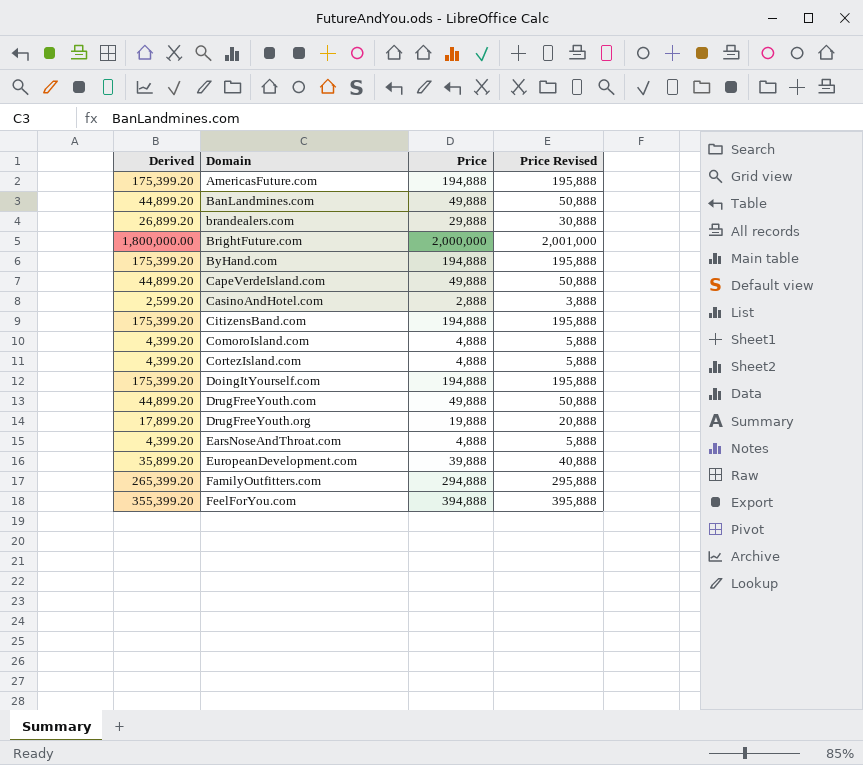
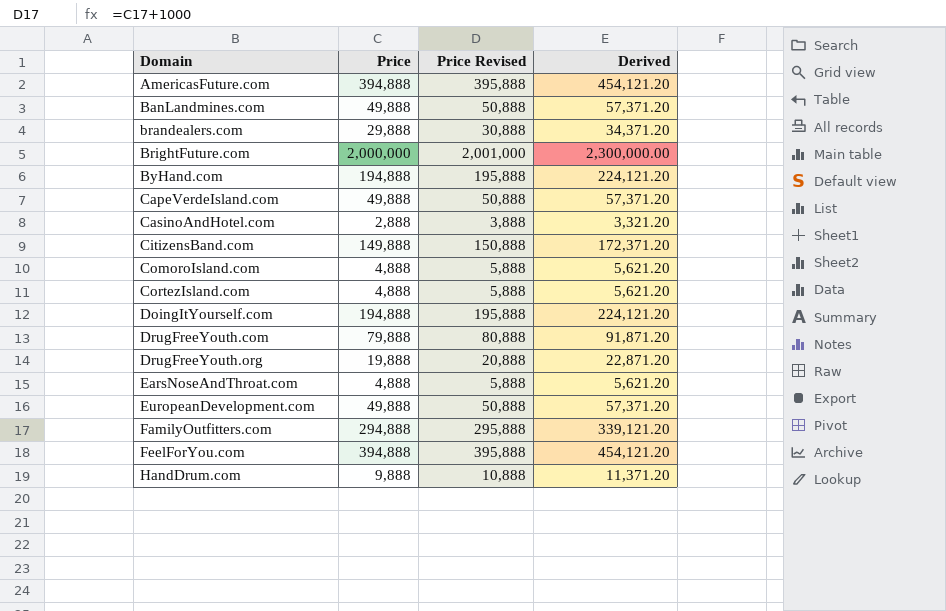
column Derived | formula: [Price] * 0.9 -> [Price] * 1.15
column Derived | position: 1 -> 4
AmericasFuture.com | Price: 194,888 -> 394,888
AmericasFuture.com | Price Revised: 195,888 -> 395,888
CitizensBand.com | Price: 194,888 -> 149,888
CitizensBand.com | Price Revised: 195,888 -> 150,888
DrugFreeYouth.com | Price: 49,888 -> 79,888
DrugFreeYouth.com | Price Revised: 50,888 -> 80,888
EuropeanDevelopment.com | Price: 39,888 -> 49,888
EuropeanDevelopment.com | Price Revised: 40,888 -> 50,888
row HandDrum.com: none -> 9,888 | 10,888 | 11,371.20

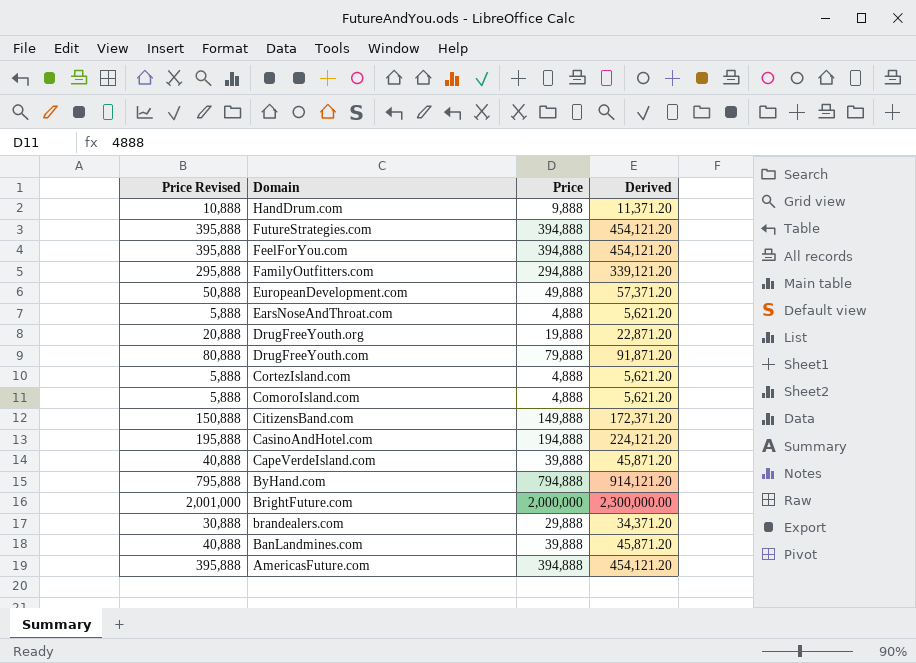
row order: Domain ascending -> Domain descending
column Price Revised | position: 3 -> 1
row DoingItYourself.com: 194,888 | 195,888 | 224,121.20 -> none
row FutureStrategies.com: none -> 395,888 | 394,888 | 454,121.20
CasinoAndHotel.com | Price Revised: 3,888 -> 195,888
CasinoAndHotel.com | Price: 2,888 -> 194,888
CasinoAndHotel.com | Derived: 3,321.20 -> 224,121.20
CapeVerdeIsland.com | Price Revised: 50,888 -> 40,888
CapeVerdeIsland.com | Price: 49,888 -> 39,888
CapeVerdeIsland.com | Derived: 57,371.20 -> 45,871.20
ByHand.com | Price Revised: 195,888 -> 795,888
ByHand.com | Price: 194,888 -> 794,888
ByHand.com | Derived: 224,121.20 -> 914,121.20
BanLandmines.com | Price Revised: 50,888 -> 40,888
BanLandmines.com | Price: 49,888 -> 39,888
BanLandmines.com | Derived: 57,371.20 -> 45,871.20

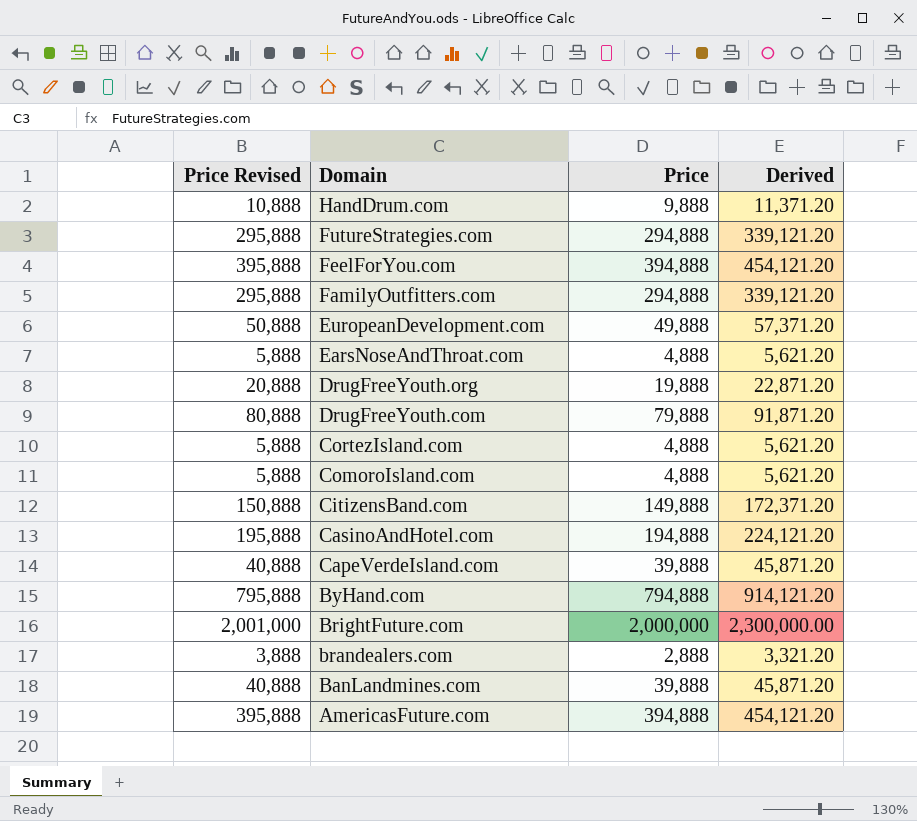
FutureStrategies.com | Price Revised: 395,888 -> 295,888
FutureStrategies.com | Price: 394,888 -> 294,888
FutureStrategies.com | Derived: 454,121.20 -> 339,121.20
brandealers.com | Price Revised: 30,888 -> 3,888
brandealers.com | Price: 29,888 -> 2,888
brandealers.com | Derived: 34,371.20 -> 3,321.20

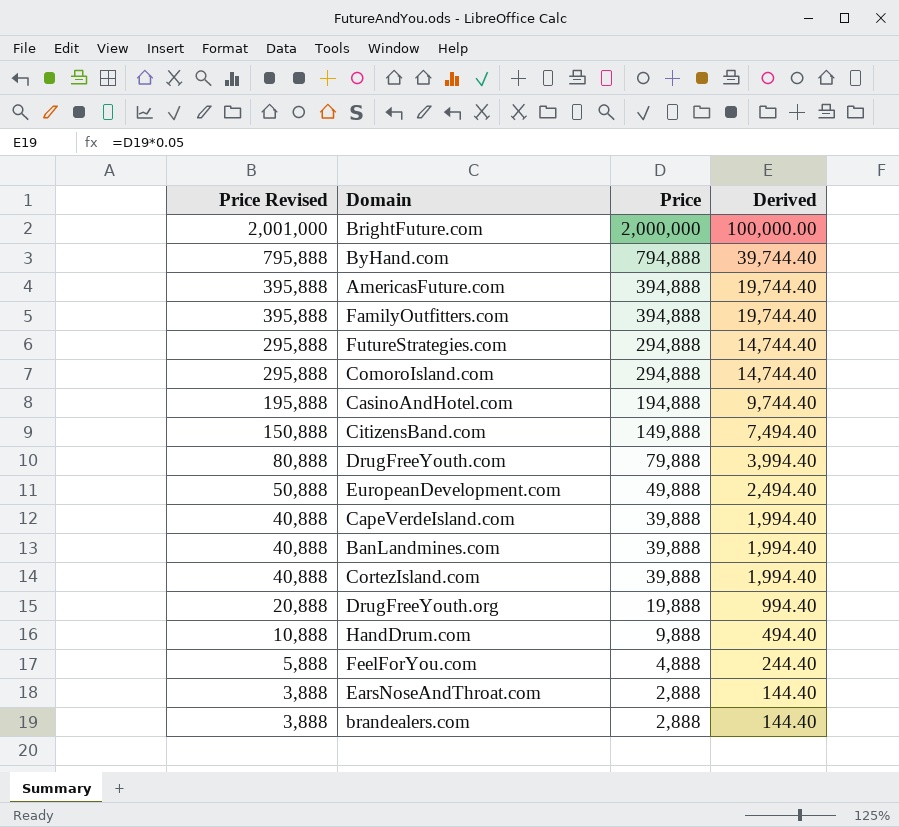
row order: Domain descending -> Price Revised descending
column Derived | formula: [Price] * 1.15 -> [Price] * 0.05
FamilyOutfitters.com | Price Revised: 295,888 -> 395,888
FamilyOutfitters.com | Price: 294,888 -> 394,888
ComoroIsland.com | Price Revised: 5,888 -> 295,888
ComoroIsland.com | Price: 4,888 -> 294,888
CortezIsland.com | Price Revised: 5,888 -> 40,888
CortezIsland.com | Price: 4,888 -> 39,888
FeelForYou.com | Price Revised: 395,888 -> 5,888
FeelForYou.com | Price: 394,888 -> 4,888
EarsNoseAndThroat.com | Price Revised: 5,888 -> 3,888
EarsNoseAndThroat.com | Price: 4,888 -> 2,888

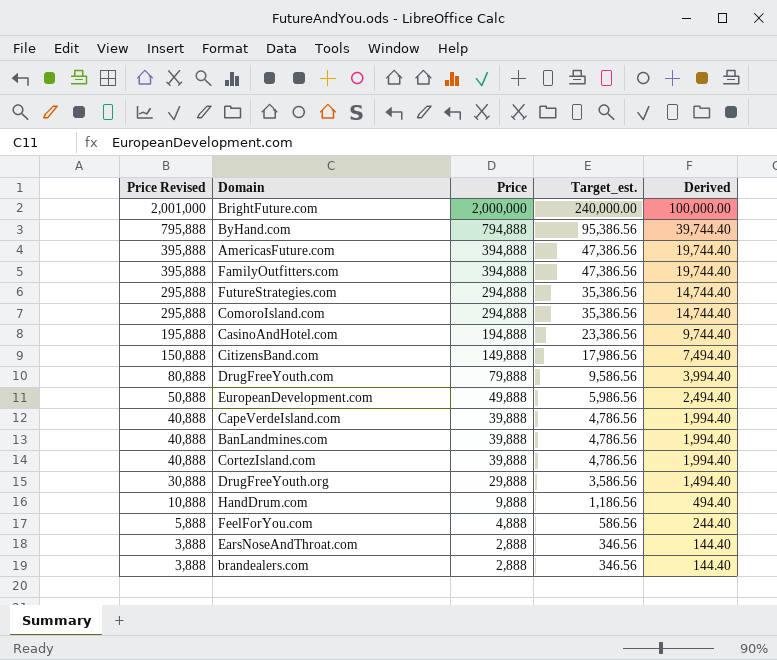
column Target_est. | formula: none -> [Price] * 0.12
DrugFreeYouth.org | Price Revised: 20,888 -> 30,888
DrugFreeYouth.org | Price: 19,888 -> 29,888
DrugFreeYouth.org | Derived: 994.40 -> 1,494.40

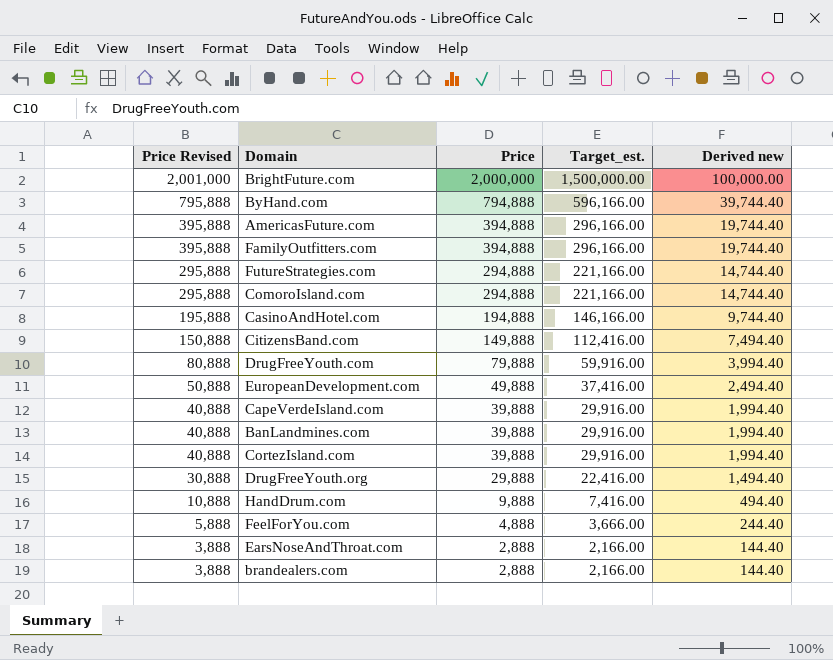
column Target_est. | formula: [Price] * 0.12 -> [Price] * 0.75
column name: Derived -> Derived new

